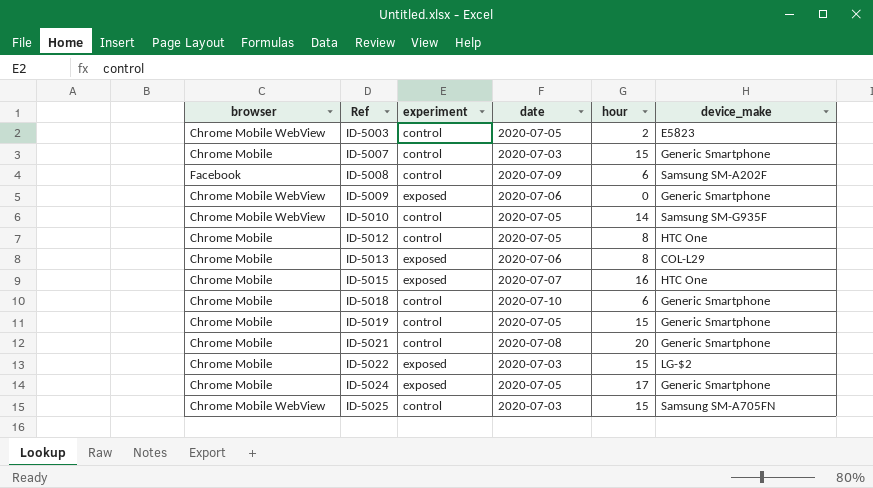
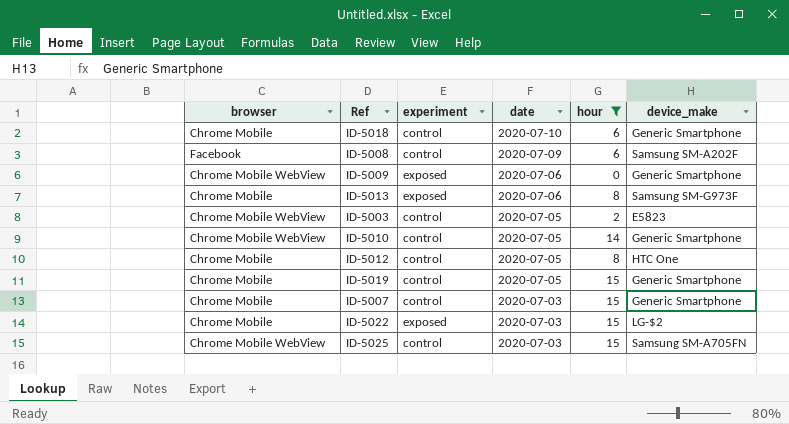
filter: none -> hour <= 15
row order: Ref ascending -> date descending
ID-5013 | device_make: COL-L29 -> Samsung SM-G973F
ID-5010 | device_make: Samsung SM-G935F -> Generic Smartphone

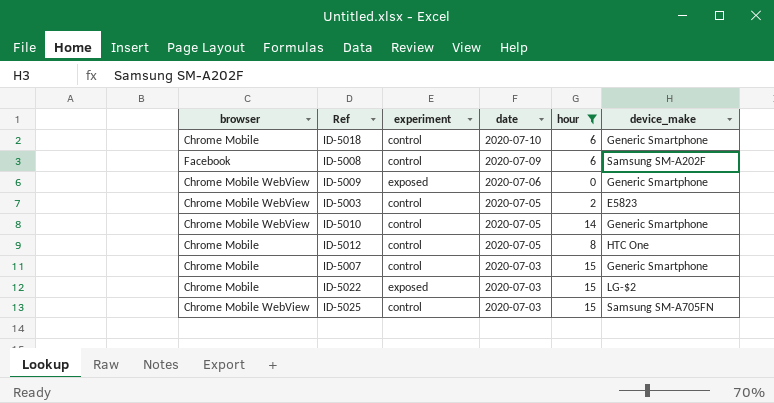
row ID-5013: Chrome Mobile | exposed | 2020-07-06 | 8 | Samsung SM-G973F -> none
row ID-5019: Chrome Mobile | control | 2020-07-05 | 15 | Generic Smartphone -> none

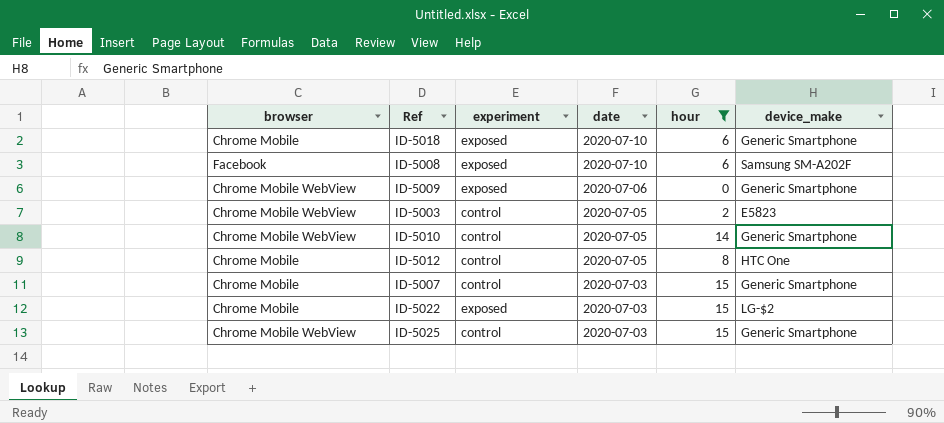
ID-5018 | experiment: control -> exposed
ID-5008 | experiment: control -> exposed
ID-5008 | date: 2020-07-09 -> 2020-07-10
ID-5025 | device_make: Samsung SM-A705FN -> Generic Smartphone

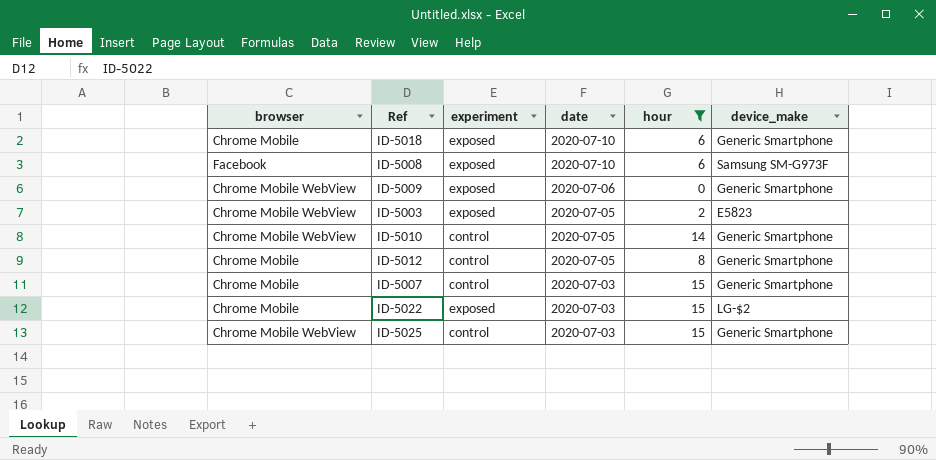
ID-5008 | device_make: Samsung SM-A202F -> Samsung SM-G973F
ID-5003 | experiment: control -> exposed
ID-5012 | device_make: HTC One -> Generic Smartphone

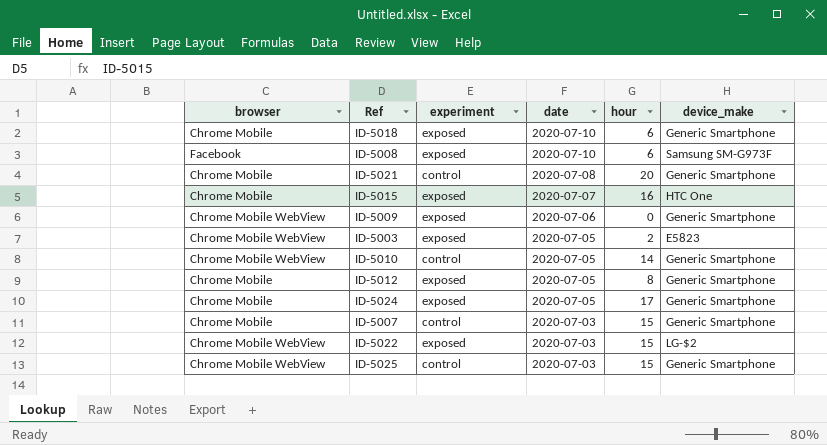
filter: hour <= 15 -> none
ID-5012 | experiment: control -> exposed
ID-5022 | browser: Chrome Mobile -> Chrome Mobile WebView

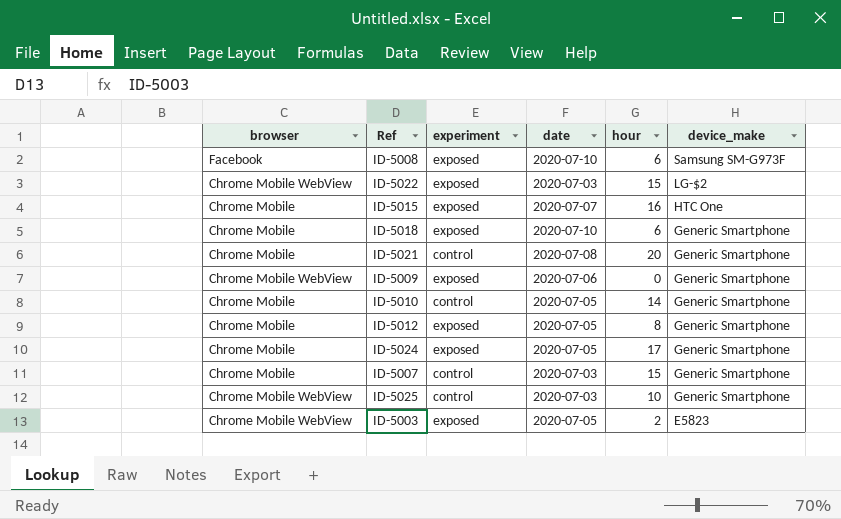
row order: date descending -> device_make descending
ID-5010 | browser: Chrome Mobile WebView -> Chrome Mobile
ID-5025 | hour: 15 -> 10

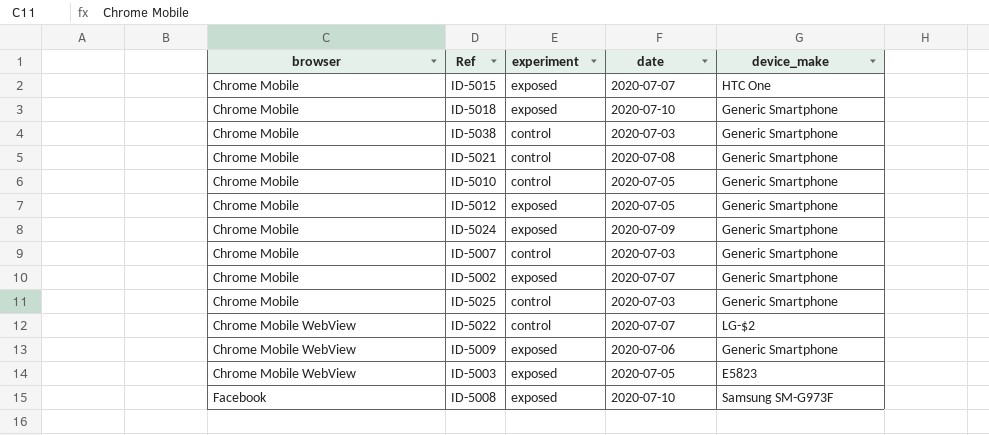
row order: device_make descending -> browser ascending
column hour | position: 5 -> none
row ID-5038: none -> Chrome Mobile | control | 2020-07-03 | Generic Smartphone
ID-5024 | date: 2020-07-05 -> 2020-07-09
row ID-5002: none -> Chrome Mobile | exposed | 2020-07-07 | Generic Smartphone
ID-5025 | browser: Chrome Mobile WebView -> Chrome Mobile
ID-5022 | experiment: exposed -> control
ID-5022 | date: 2020-07-03 -> 2020-07-07

